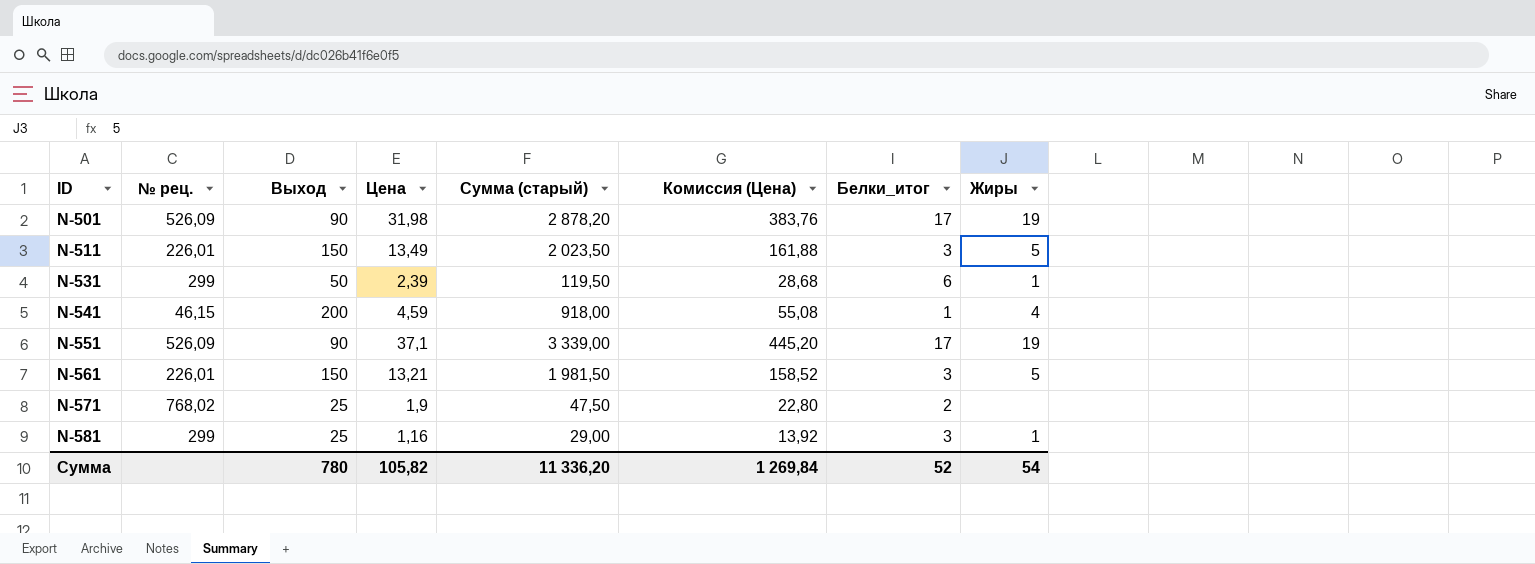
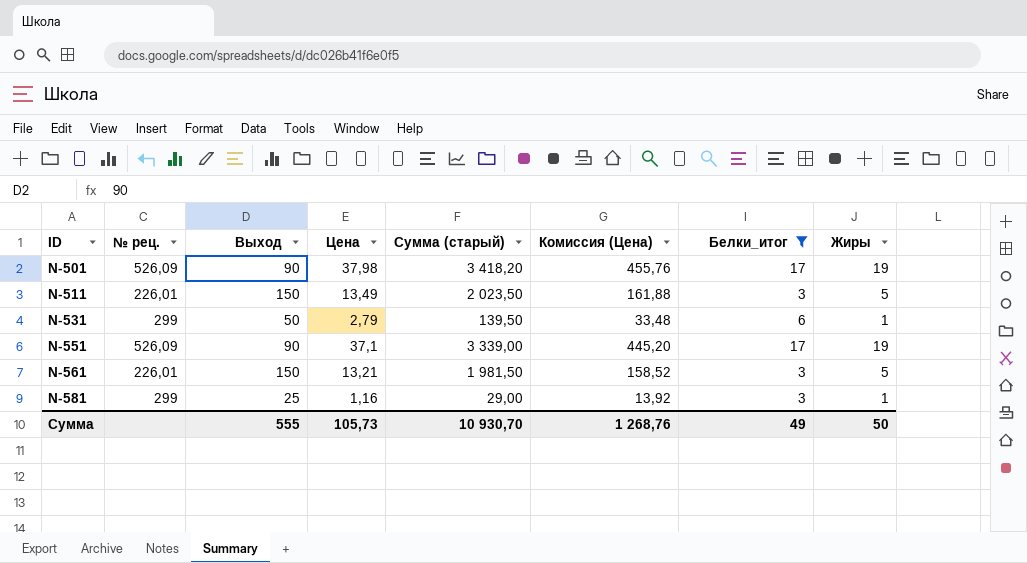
filter: none -> Белки_итог >= 3
N-501 | Цена: 31,98 -> 37,98
N-501 | Сумма (старый): 2 878,20 -> 3 418,20
N-501 | Комиссия (Цена): 383,76 -> 455,76
N-531 | Цена: 2,39 -> 2,79
N-531 | Сумма (старый): 119,50 -> 139,50
N-531 | Комиссия (Цена): 28,68 -> 33,48
Сумма | Выход: 780 -> 555
Сумма | Цена: 105,82 -> 105,73
Сумма | Сумма (старый): 11 336,20 -> 10 930,70
Сумма | Комиссия (Цена): 1 269,84 -> 1 268,76
Сумма | Белки_итог: 52 -> 49
Сумма | Жиры: 54 -> 50

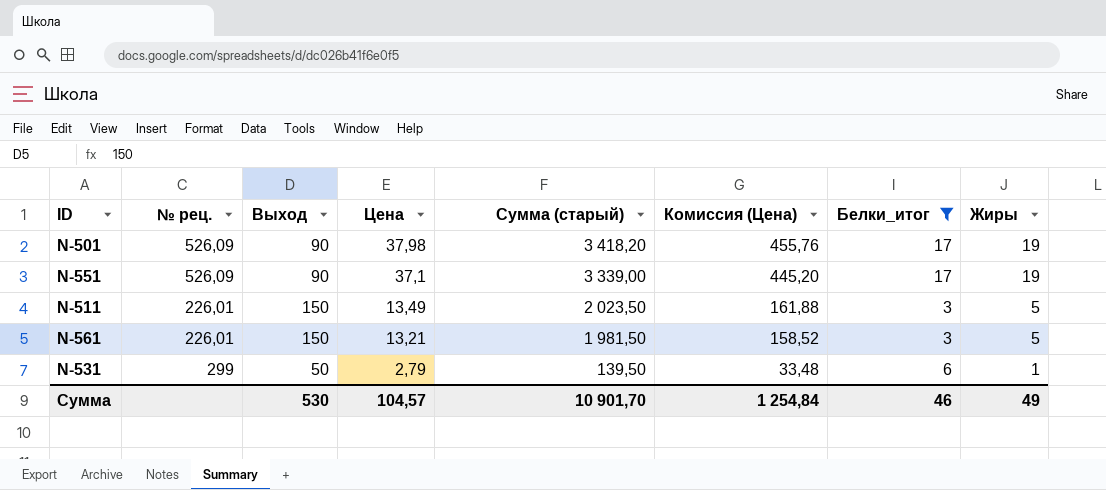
row order: ID ascending -> Цена descending
row N-581: 299 | 25 | 1,16 | 29,00 | 13,92 | 3 | 1 -> none
Сумма | Выход: 555 -> 530
Сумма | Цена: 105,73 -> 104,57
Сумма | Сумма (старый): 10 930,70 -> 10 901,70
Сумма | Комиссия (Цена): 1 268,76 -> 1 254,84
Сумма | Белки_итог: 49 -> 46
Сумма | Жиры: 50 -> 49

